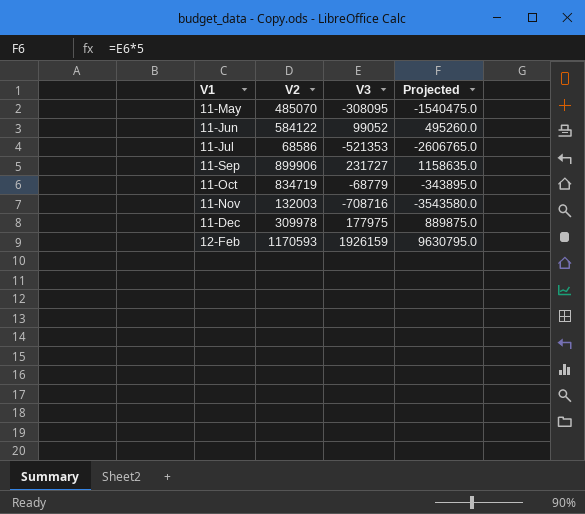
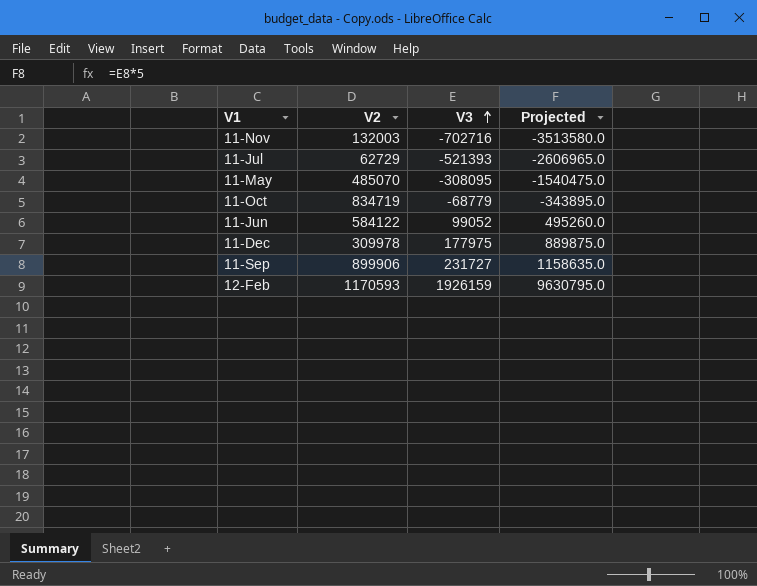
row order: none -> V3 ascending
11-Nov | V3: -708716 -> -702716
11-Nov | Projected: -3543580.0 -> -3513580.0
11-Jul | V2: 68586 -> 62729
11-Jul | V3: -521353 -> -521393
11-Jul | Projected: -2606765.0 -> -2606965.0

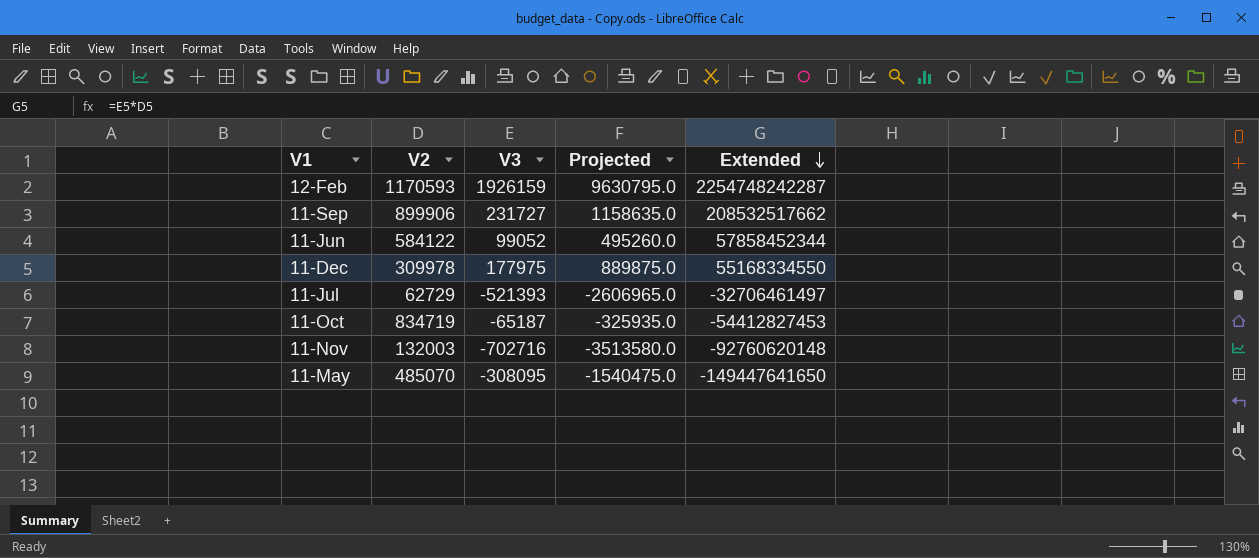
row order: V3 ascending -> Extended descending
column Extended | formula: none -> [V2] * [V3]
11-Oct | V3: -68779 -> -65187
11-Oct | Projected: -343895.0 -> -325935.0

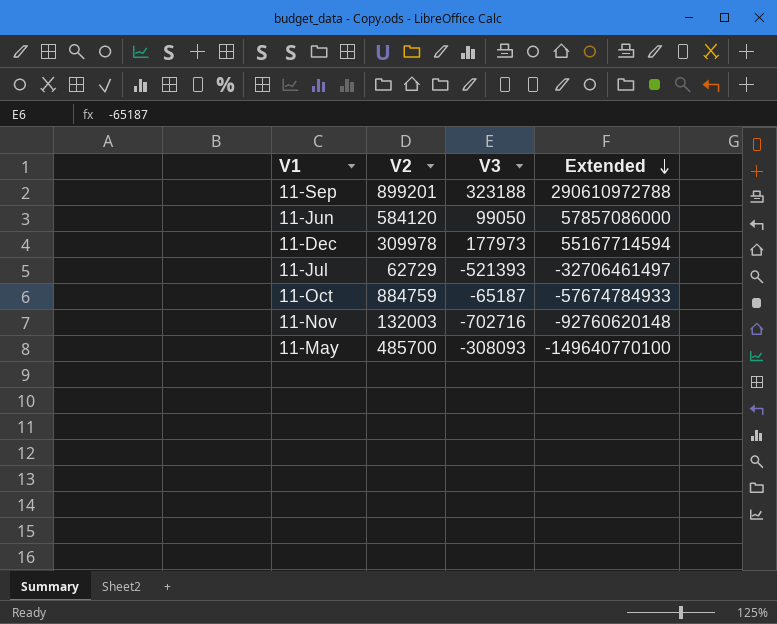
column Projected | formula: [V3] * 5 -> none
row 12-Feb: 1170593 | 1926159 | 9630795.0 | 2254748242287 -> none
11-Sep | V2: 899906 -> 899201
11-Sep | V3: 231727 -> 323188
11-Sep | Extended: 208532517662 -> 290610972788
11-Jun | V2: 584122 -> 584120
11-Jun | V3: 99052 -> 99050
11-Jun | Extended: 57858452344 -> 57857086000
11-Dec | V3: 177975 -> 177973
11-Dec | Extended: 55168334550 -> 55167714594
11-Oct | V2: 834719 -> 884759
11-Oct | Extended: -54412827453 -> -57674784933
11-May | V2: 485070 -> 485700
11-May | V3: -308095 -> -308093
11-May | Extended: -149447641650 -> -149640770100

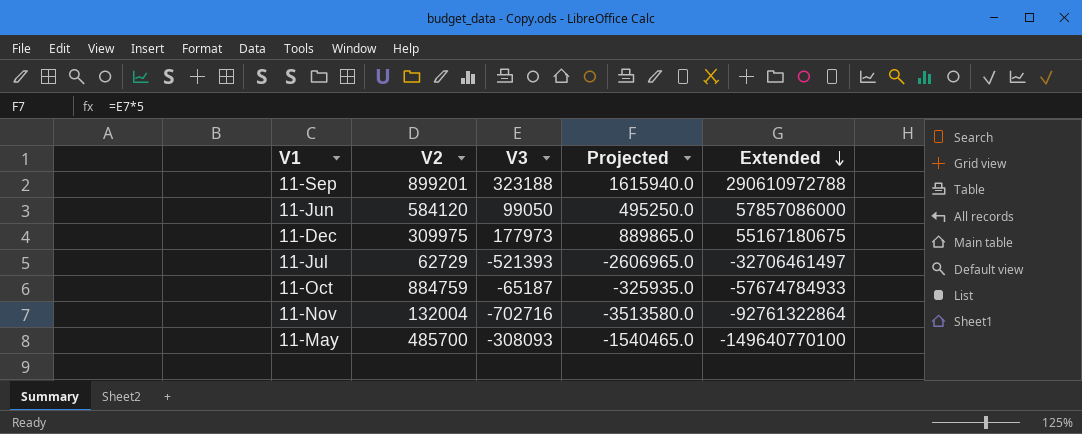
column Projected | formula: none -> [V3] * 5
11-Dec | V2: 309978 -> 309975
11-Dec | Extended: 55167714594 -> 55167180675
11-Nov | V2: 132003 -> 132004
11-Nov | Extended: -92760620148 -> -92761322864

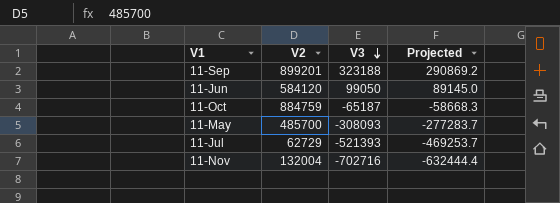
row order: Extended descending -> V3 descending
column Extended | formula: [V2] * [V3] -> none
column Projected | formula: [V3] * 5 -> [V3] * 0.9
row 11-Dec: 309975 | 177973 | 889865.0 | 55167180675 -> none

